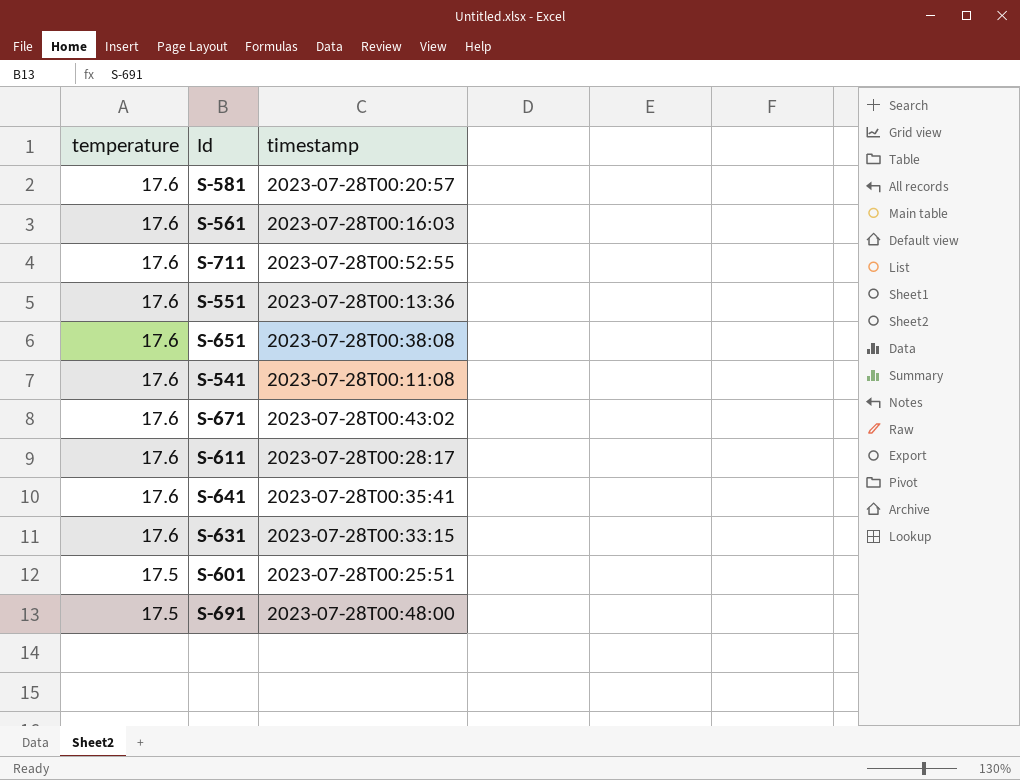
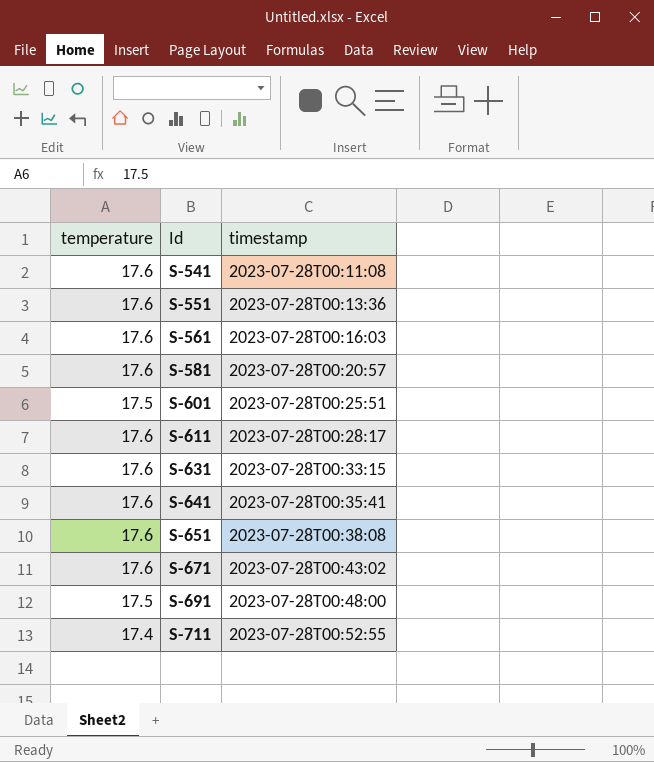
row order: temperature descending -> Id ascending
S-711 | temperature: 17.6 -> 17.4

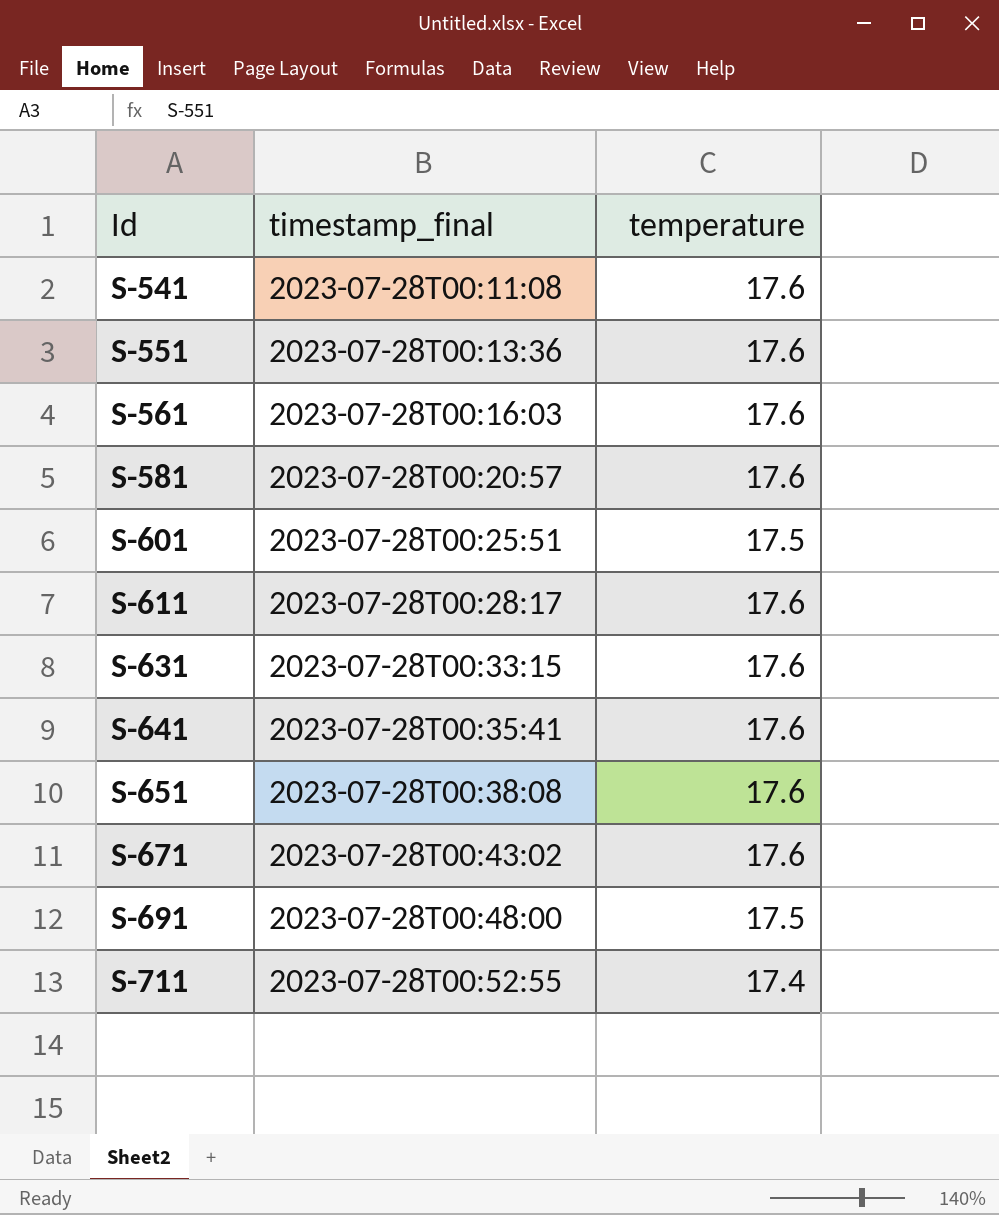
column name: timestamp -> timestamp_final
column temperature | position: 1 -> 3

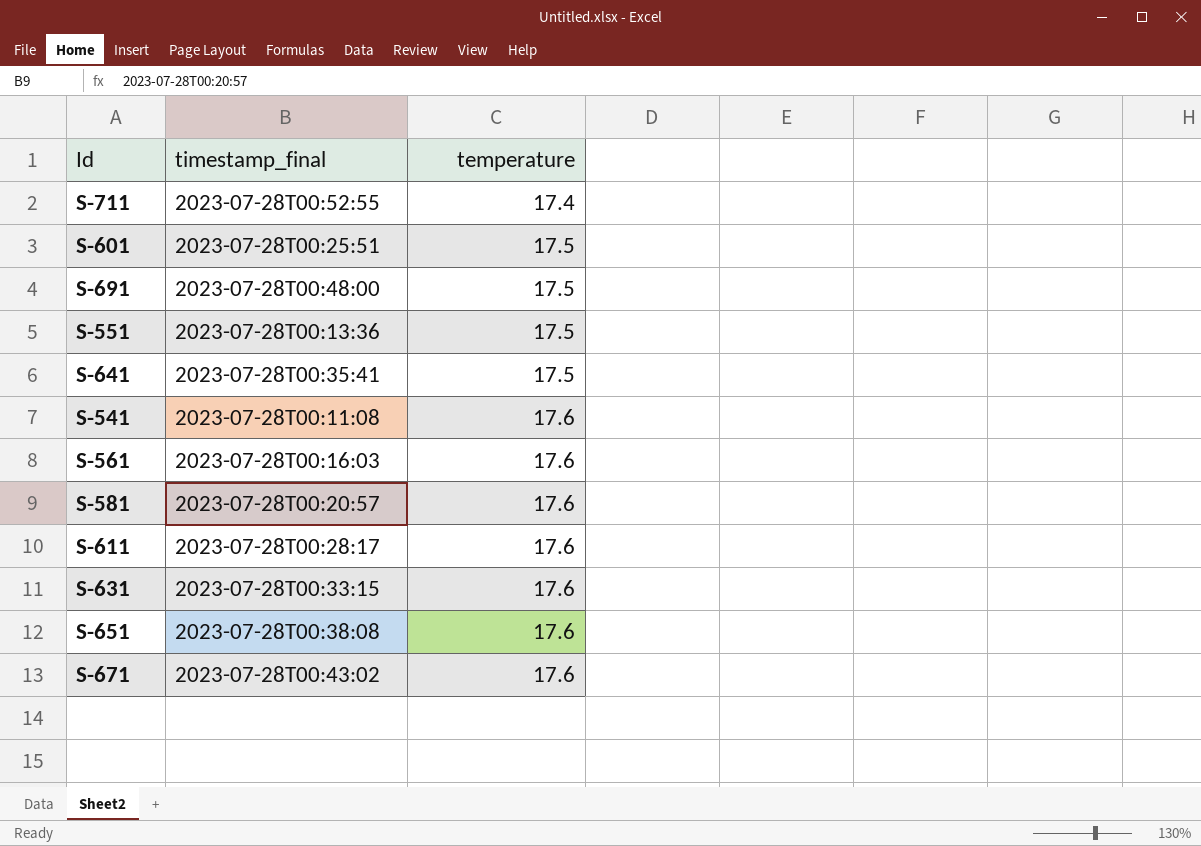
row order: Id ascending -> temperature ascending
S-551 | temperature: 17.6 -> 17.5
S-641 | temperature: 17.6 -> 17.5

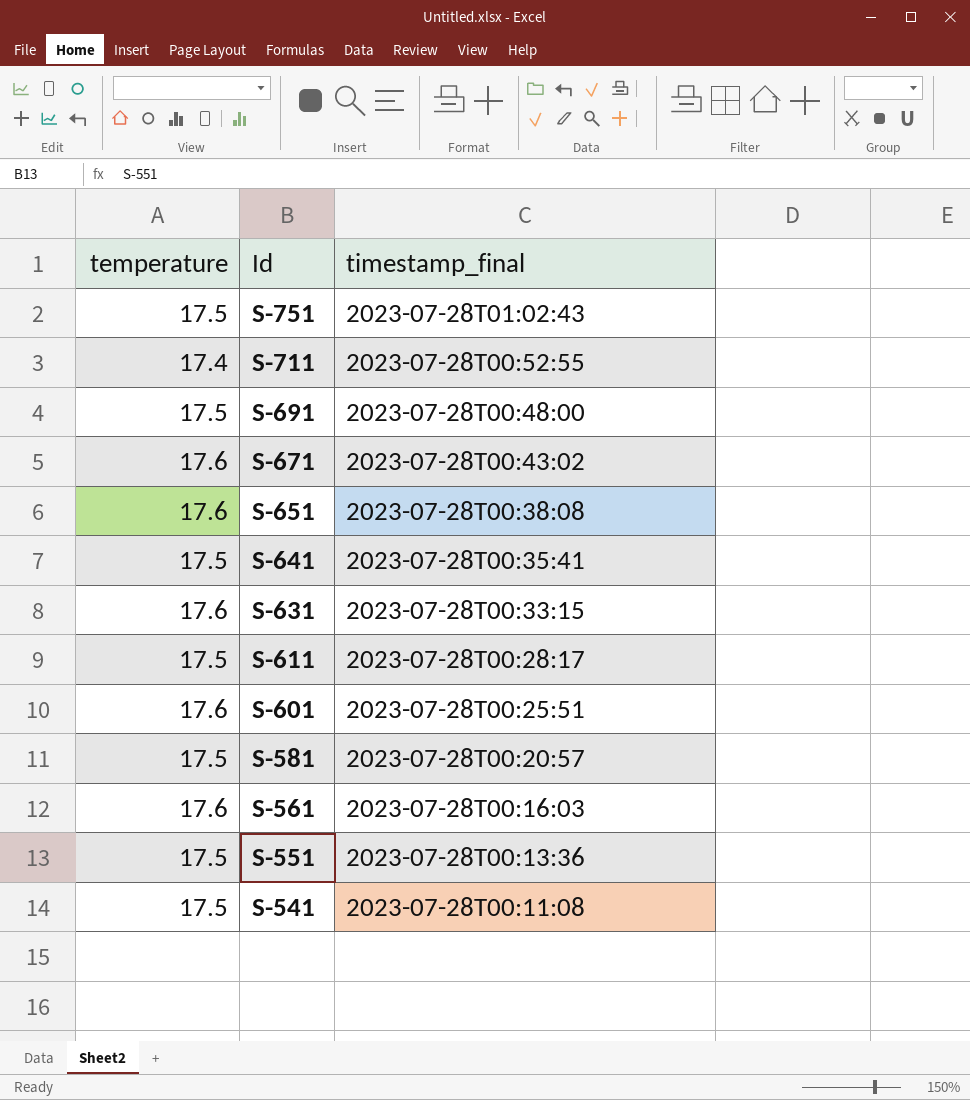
row order: temperature ascending -> Id descending
column temperature | position: 3 -> 1
row S-751: none -> 17.5 | 2023-07-28T01:02:43
S-611 | temperature: 17.6 -> 17.5
S-601 | temperature: 17.5 -> 17.6
S-581 | temperature: 17.6 -> 17.5
S-541 | temperature: 17.6 -> 17.5

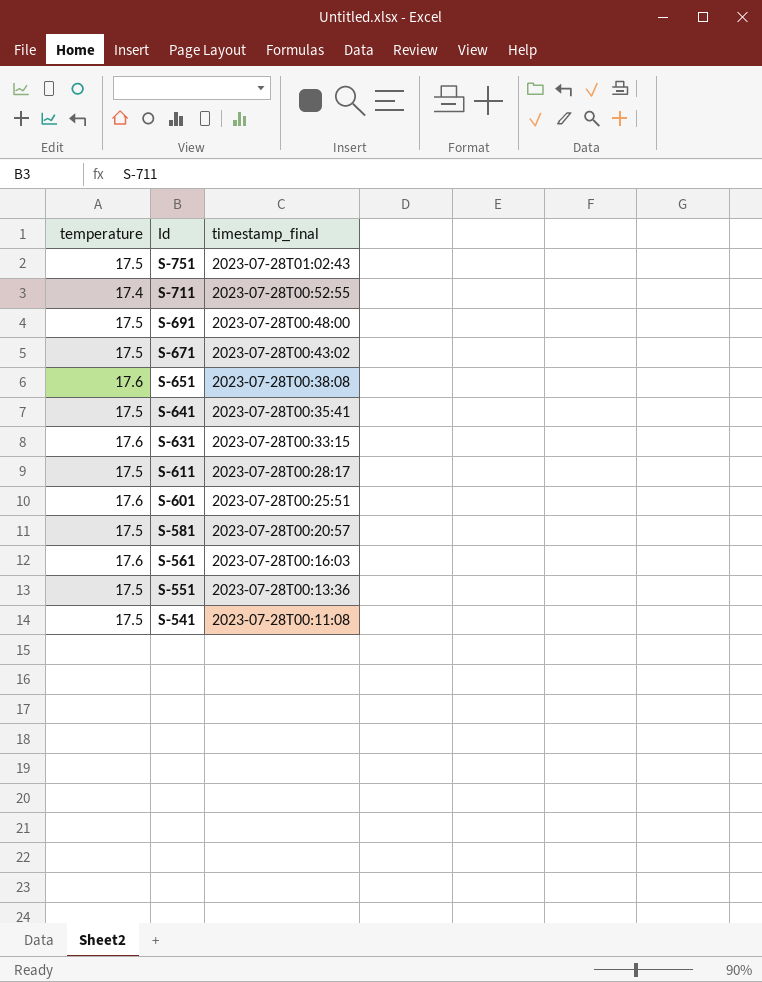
S-671 | temperature: 17.6 -> 17.5

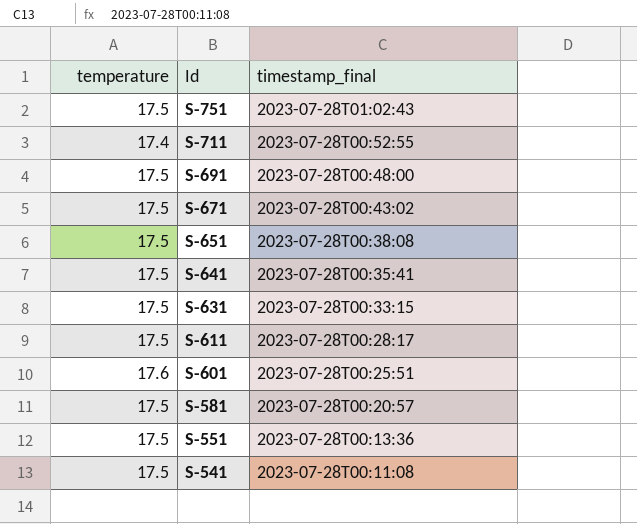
row S-561: 17.6 | 2023-07-28T00:16:03 -> none
S-651 | temperature: 17.6 -> 17.5
S-631 | temperature: 17.6 -> 17.5

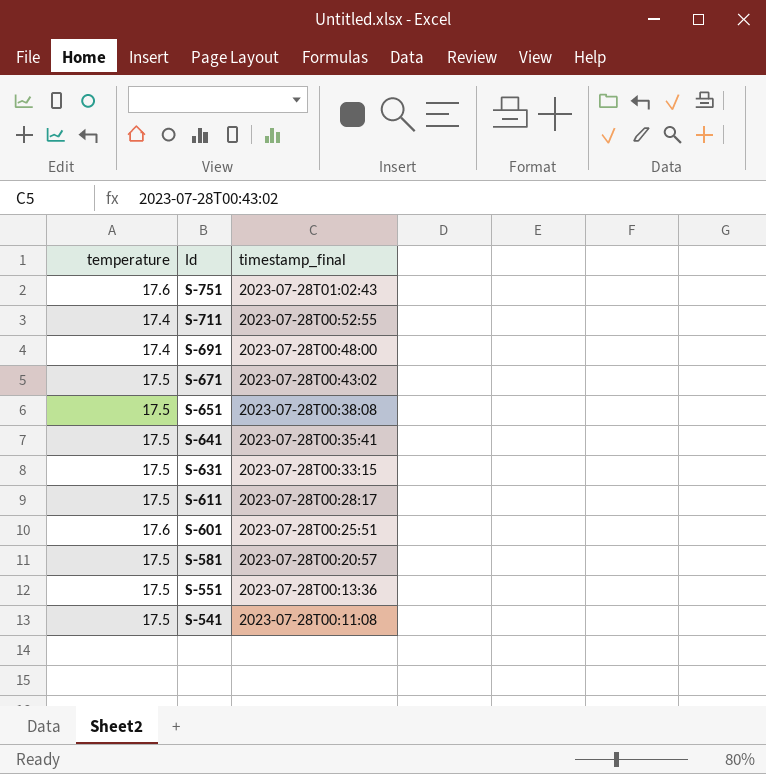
S-751 | temperature: 17.5 -> 17.6
S-691 | temperature: 17.5 -> 17.4

